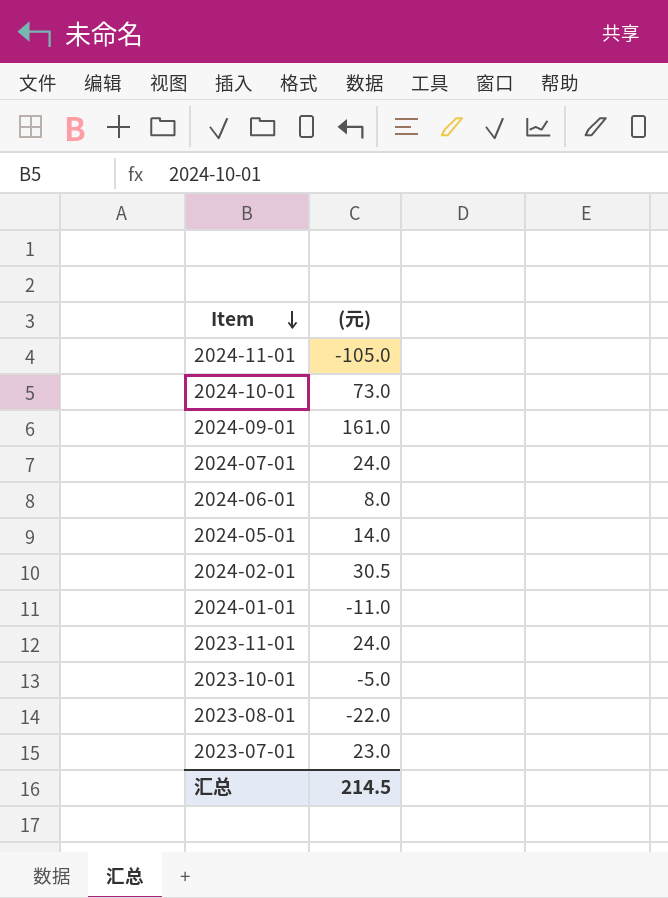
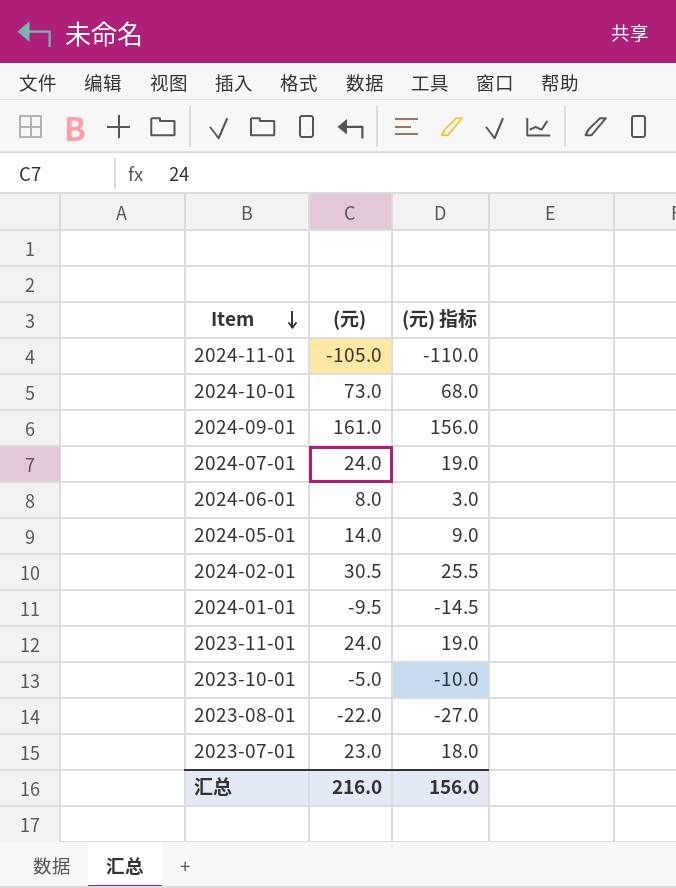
column (元) 指标 | formula: none -> [(元)] - 5
2024-01-01 | (元): -11.0 -> -9.5
汇总 | (元): 214.5 -> 216.0

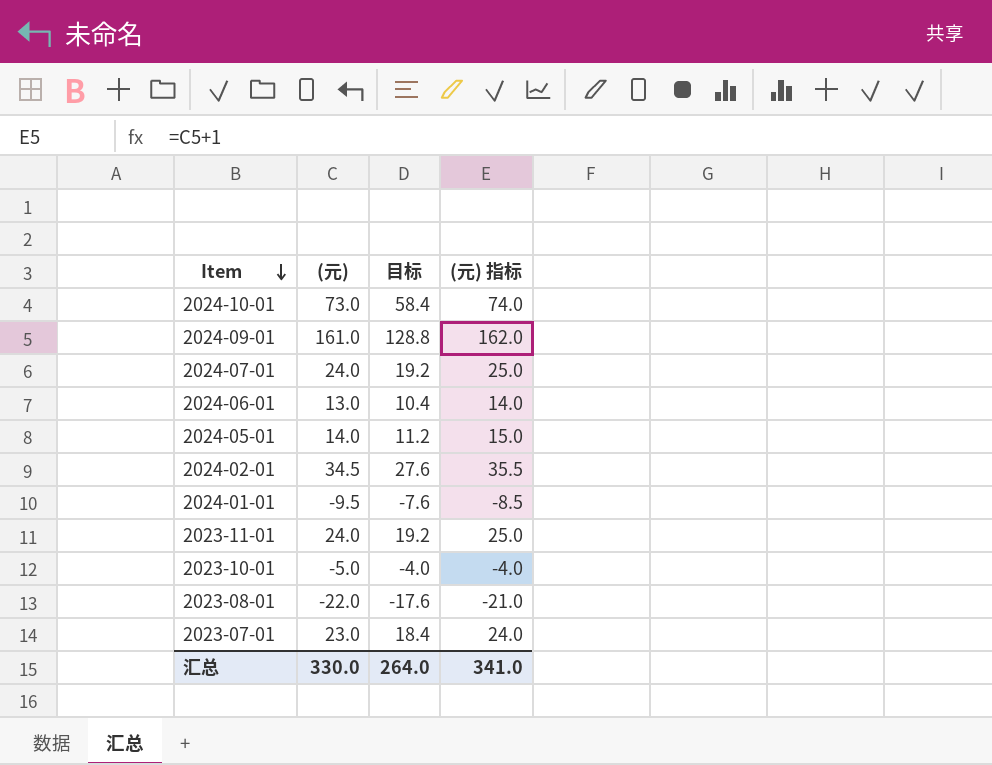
column 目标 | formula: none -> [(元)] * 0.8
column (元) 指标 | formula: [(元)] - 5 -> [(元)] + 1
row 2024-11-01: -105.0 | -110.0 -> none
2024-06-01 | (元): 8.0 -> 13.0
2024-02-01 | (元): 30.5 -> 34.5
汇总 | (元): 216.0 -> 330.0
汇总 | (元) 指标: 156.0 -> 341.0

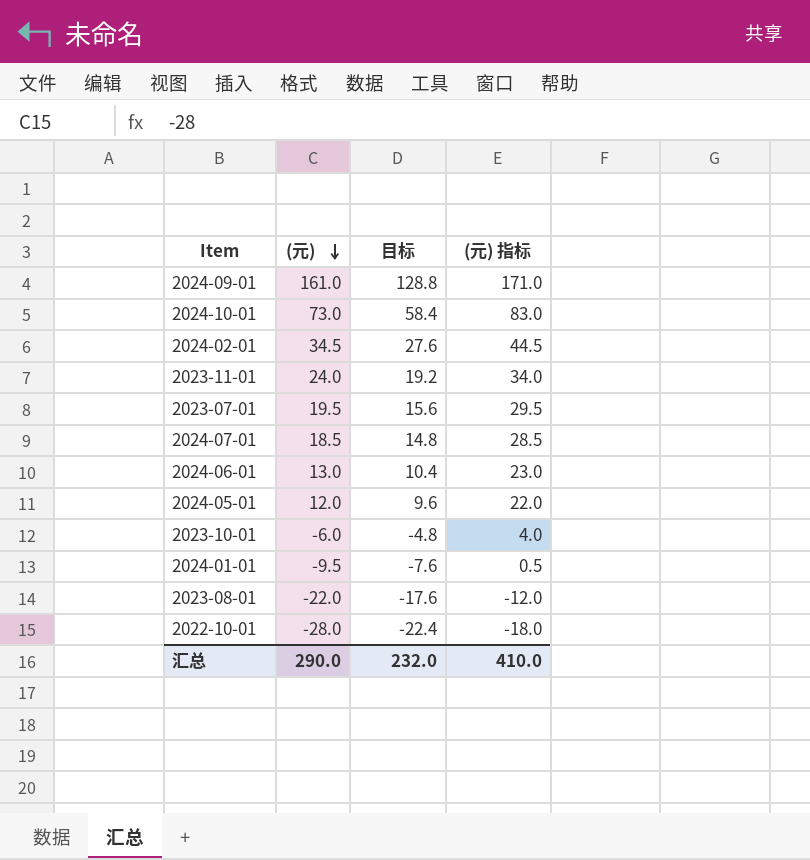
row order: Item descending -> (元) descending
column (元) 指标 | formula: [(元)] + 1 -> [(元)] + 10
2023-07-01 | (元): 23.0 -> 19.5
2023-07-01 | 目标: 18.4 -> 15.6
2024-07-01 | (元): 24.0 -> 18.5
2024-07-01 | 目标: 19.2 -> 14.8
2024-05-01 | (元): 14.0 -> 12.0
2024-05-01 | 目标: 11.2 -> 9.6
2023-10-01 | (元): -5.0 -> -6.0
2023-10-01 | 目标: -4.0 -> -4.8
row 2022-10-01: none -> -28.0 | -22.4 | -18.0
汇总 | (元): 330.0 -> 290.0
汇总 | 目标: 264.0 -> 232.0
汇总 | (元) 指标: 341.0 -> 410.0

